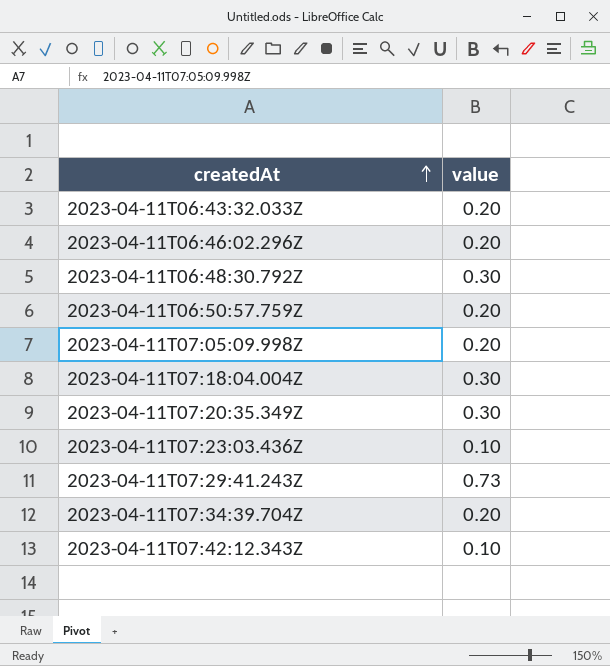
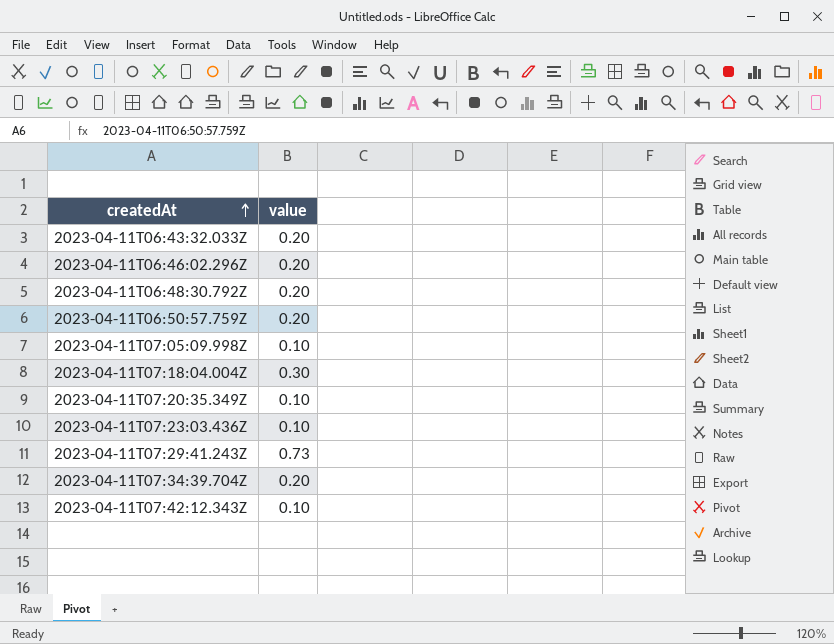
2023-04-11T06:48:30.792Z | value: 0.30 -> 0.20
2023-04-11T07:05:09.998Z | value: 0.20 -> 0.10
2023-04-11T07:20:35.349Z | value: 0.30 -> 0.10

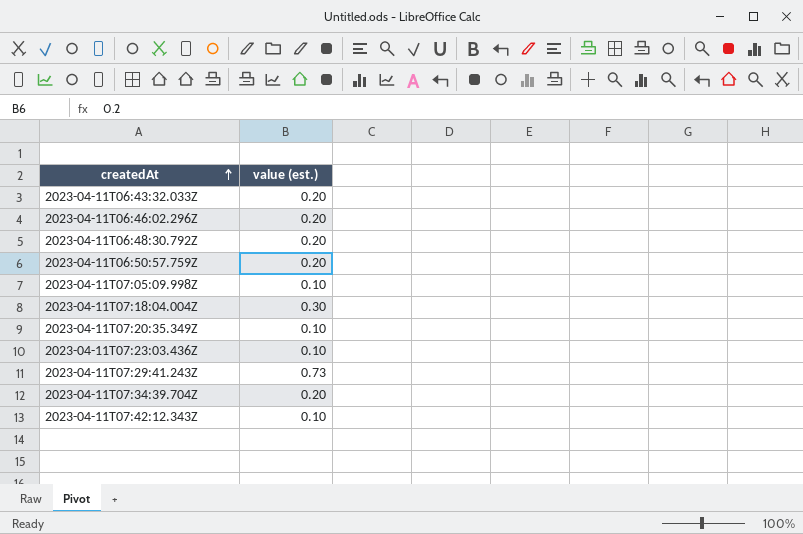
column name: value -> value (est.)

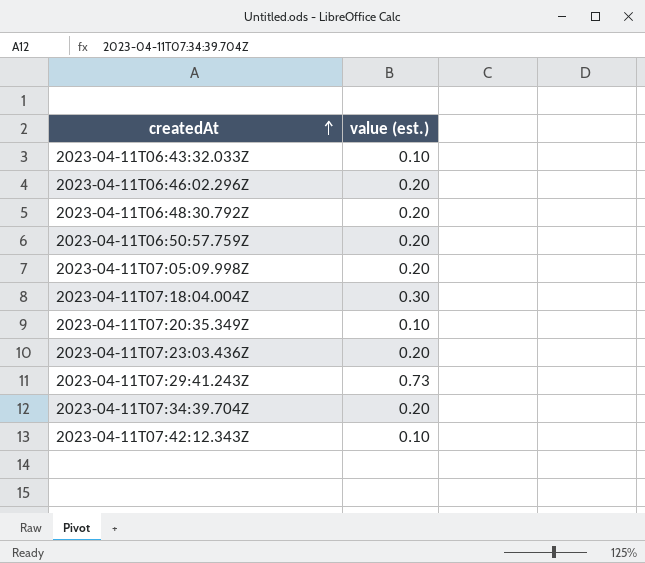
2023-04-11T06:43:32.033Z | value (est.): 0.20 -> 0.10
2023-04-11T07:05:09.998Z | value (est.): 0.10 -> 0.20
2023-04-11T07:23:03.436Z | value (est.): 0.10 -> 0.20

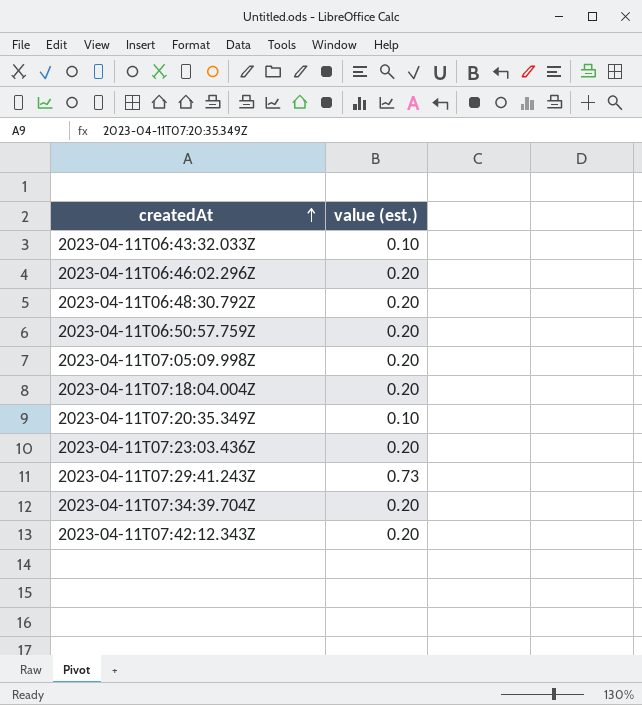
2023-04-11T07:18:04.004Z | value (est.): 0.30 -> 0.20
2023-04-11T07:42:12.343Z | value (est.): 0.10 -> 0.20

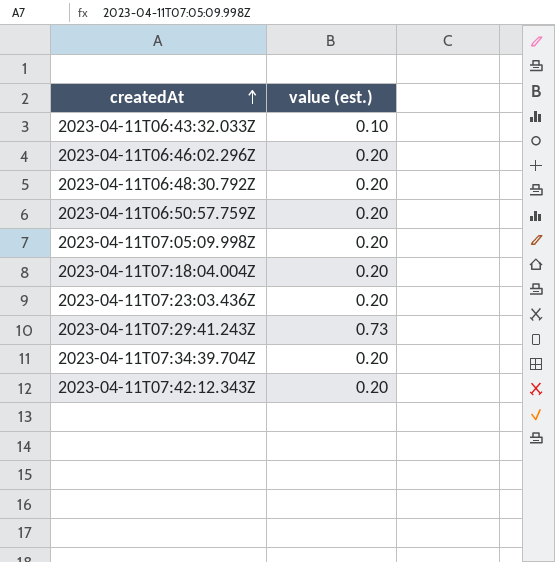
row 2023-04-11T07:20:35.349Z: 0.10 -> none

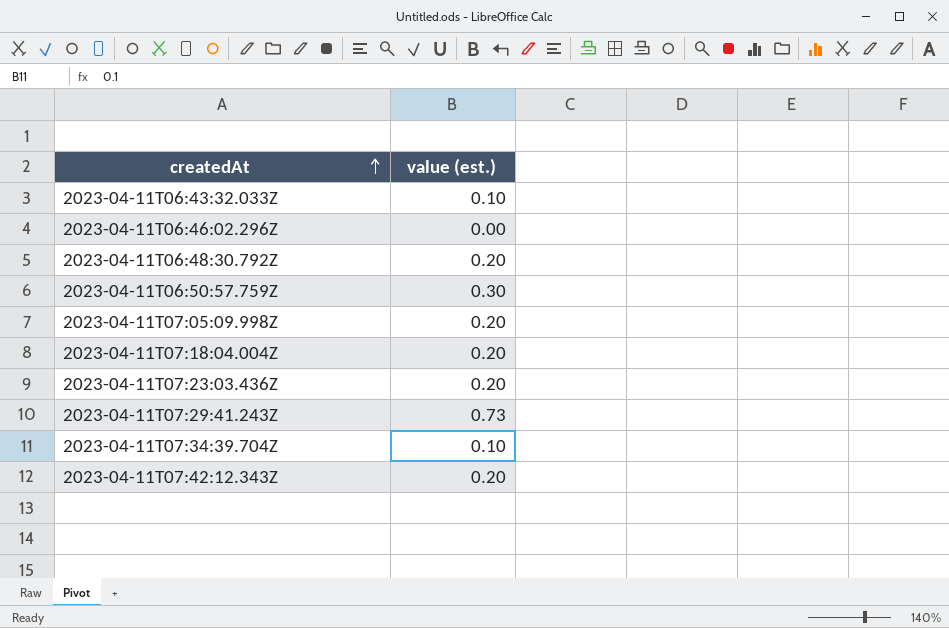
2023-04-11T06:46:02.296Z | value (est.): 0.20 -> 0.00
2023-04-11T06:50:57.759Z | value (est.): 0.20 -> 0.30
2023-04-11T07:34:39.704Z | value (est.): 0.20 -> 0.10

